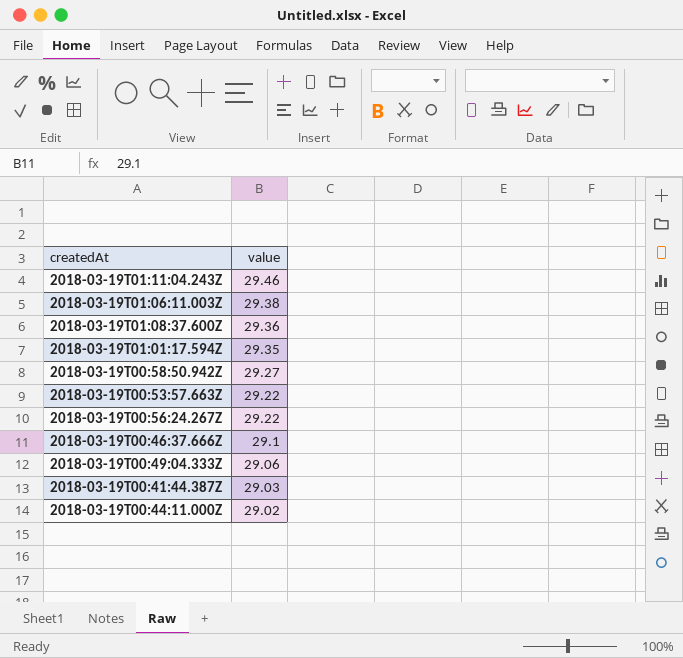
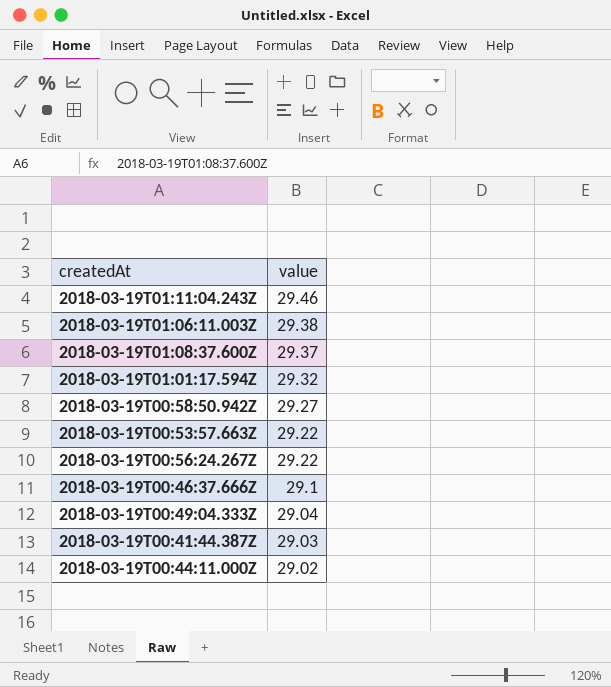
2018-03-19T01:08:37.600Z | value: 29.36 -> 29.37
2018-03-19T01:01:17.594Z | value: 29.35 -> 29.32
2018-03-19T00:49:04.333Z | value: 29.06 -> 29.04

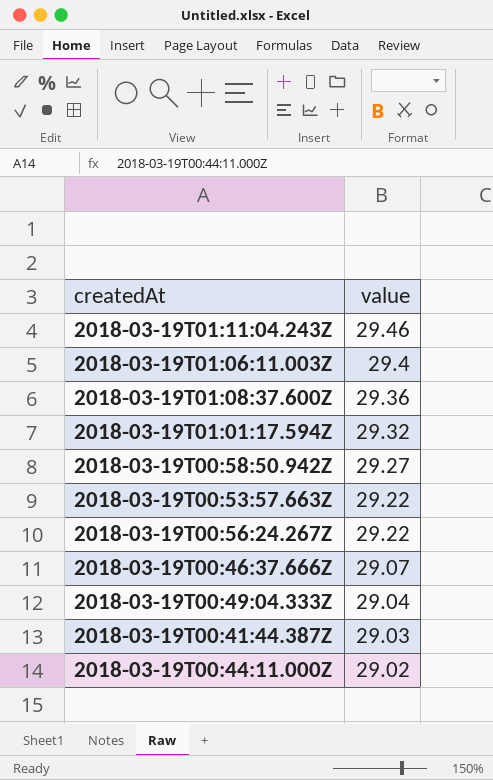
2018-03-19T01:06:11.003Z | value: 29.38 -> 29.4
2018-03-19T01:08:37.600Z | value: 29.37 -> 29.36
2018-03-19T00:46:37.666Z | value: 29.1 -> 29.07

